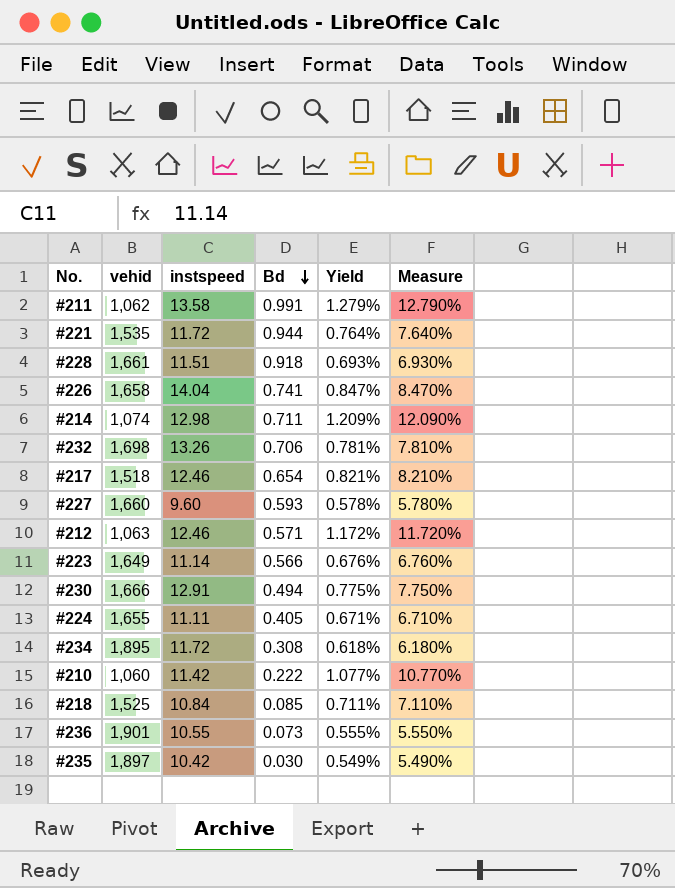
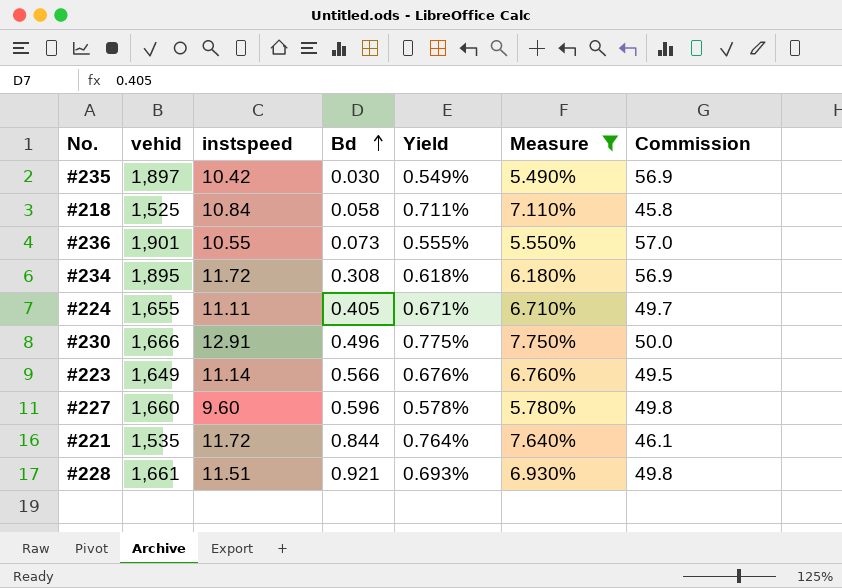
filter: none -> Measure <= 7.750%
row order: Bd descending -> Bd ascending
column Commission | formula: none -> [vehid] * 0.03
#218 | Bd: 0.085 -> 0.058
#230 | Bd: 0.494 -> 0.496
#227 | Bd: 0.593 -> 0.596
#221 | Bd: 0.944 -> 0.844
#228 | Bd: 0.918 -> 0.921

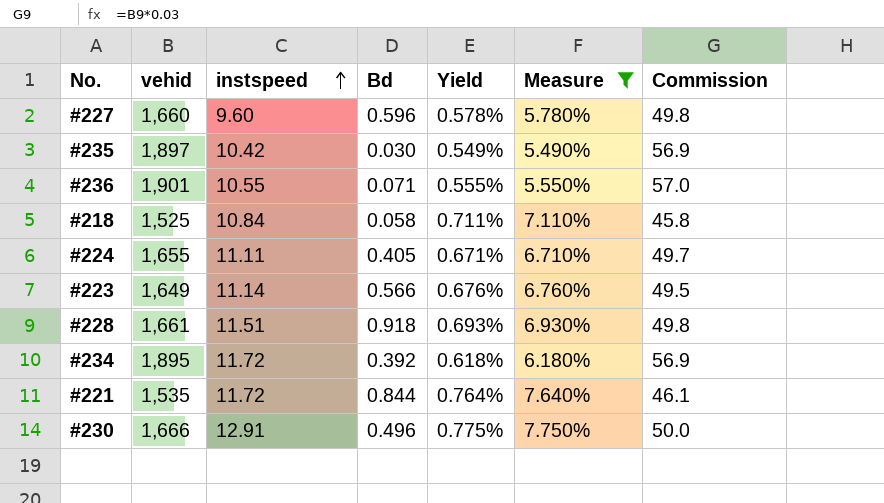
row order: Bd ascending -> instspeed ascending
#236 | Bd: 0.073 -> 0.071
#228 | Bd: 0.921 -> 0.918
#234 | Bd: 0.308 -> 0.392

